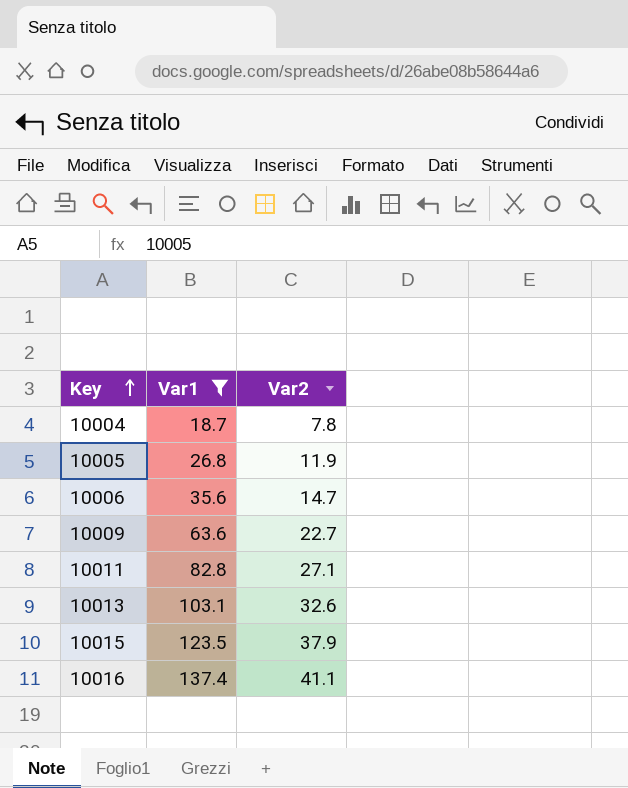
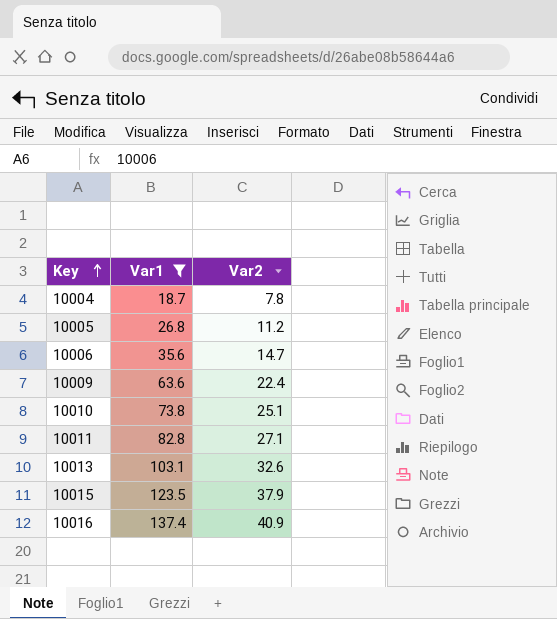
10005 | Var2: 11.9 -> 11.2
10009 | Var2: 22.7 -> 22.4
row 10010: none -> 73.8 | 25.1
10016 | Var2: 41.1 -> 40.9

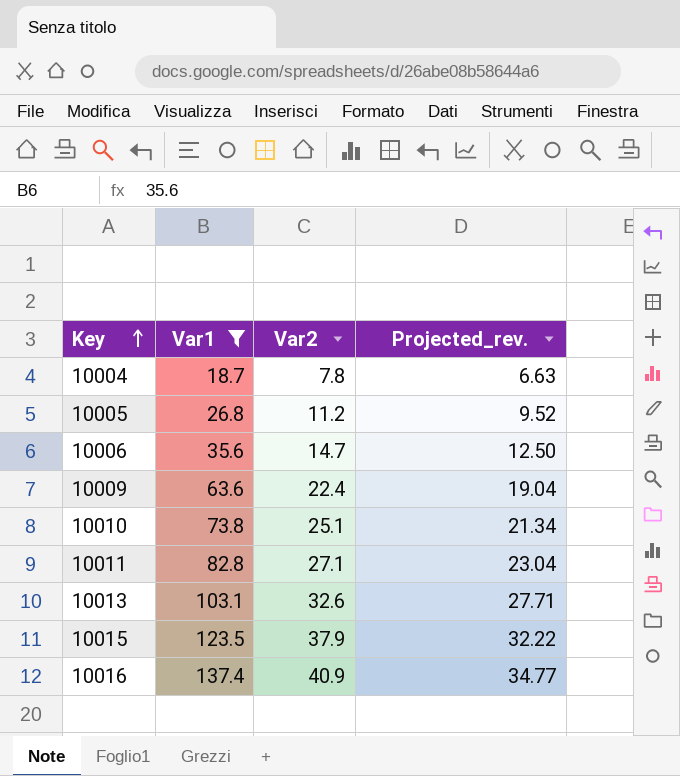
column Projected_rev. | formula: none -> [Var2] * 0.85

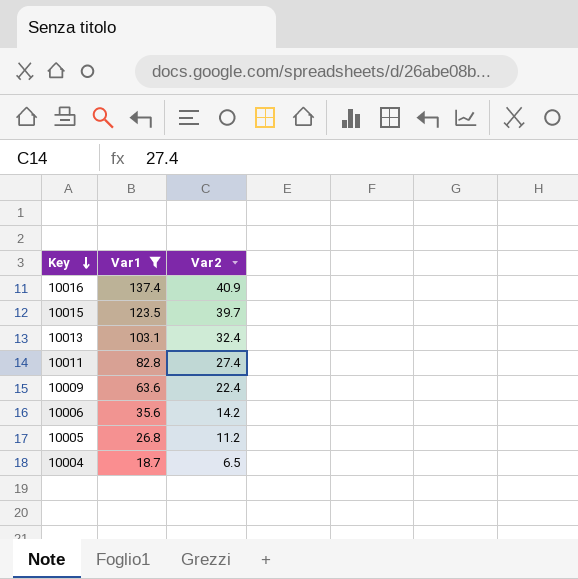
row order: Key ascending -> Key descending
column Projected_rev. | formula: [Var2] * 0.85 -> none
row 10010: 73.8 | 25.1 | 21.34 -> none
10015 | Var2: 37.9 -> 39.7
10013 | Var2: 32.6 -> 32.4
10011 | Var2: 27.1 -> 27.4
10006 | Var2: 14.7 -> 14.2
10004 | Var2: 7.8 -> 6.5

